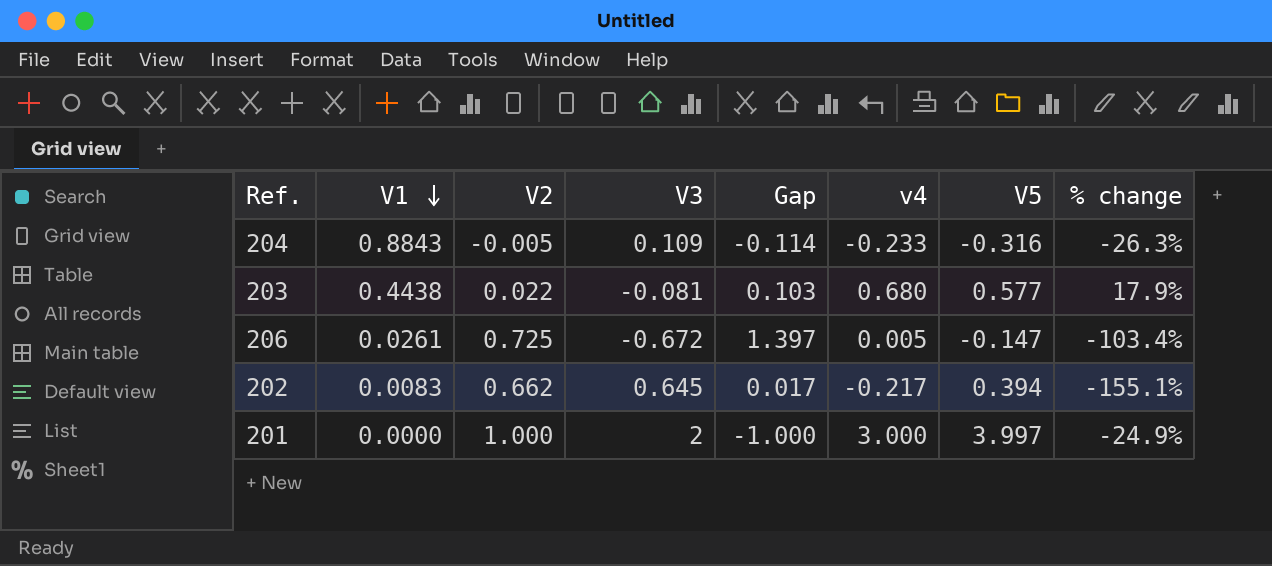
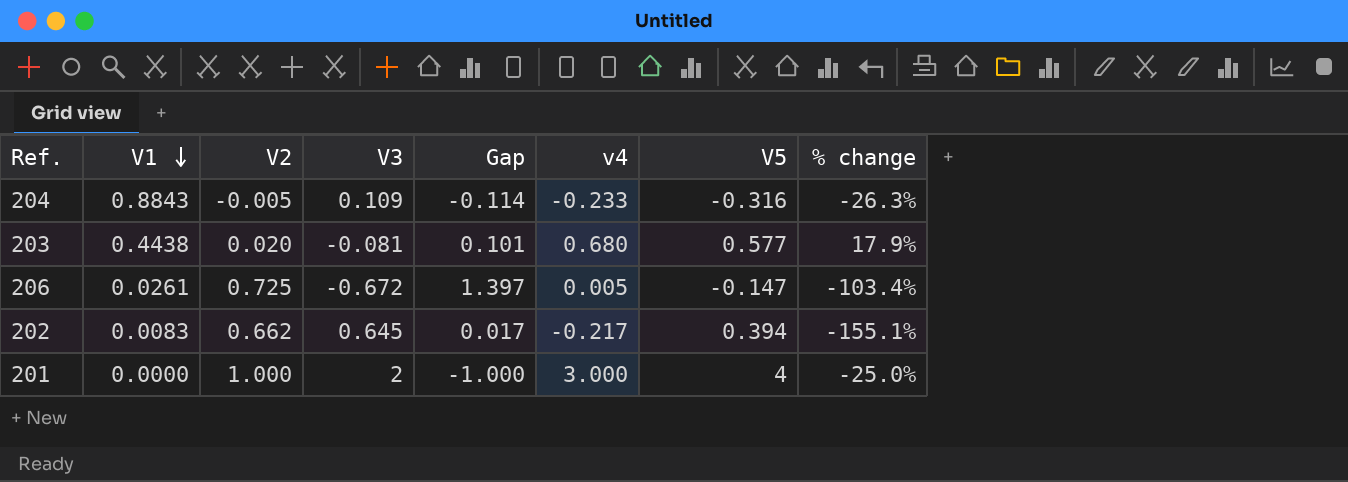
203 | V2: 0.022 -> 0.020
203 | Gap: 0.103 -> 0.101
201 | V5: 3.997 -> 4
201 | % change: -24.9% -> -25.0%

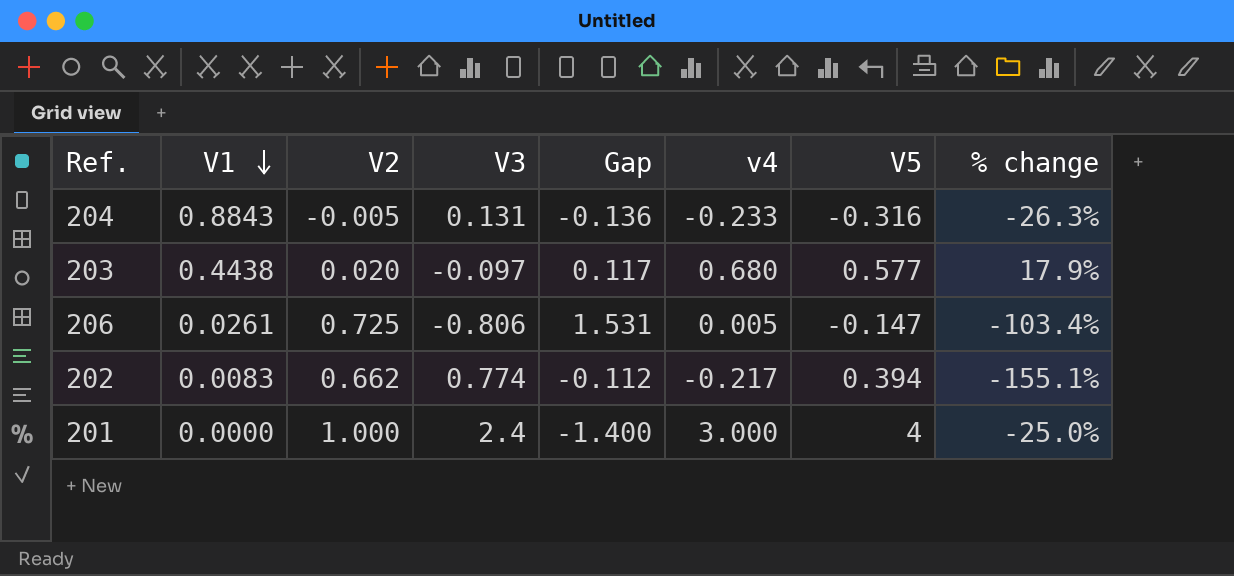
204 | V3: 0.109 -> 0.131
204 | Gap: -0.114 -> -0.136
203 | V3: -0.081 -> -0.097
203 | Gap: 0.101 -> 0.117
206 | V3: -0.672 -> -0.806
206 | Gap: 1.397 -> 1.531
202 | V3: 0.645 -> 0.774
202 | Gap: 0.017 -> -0.112
201 | V3: 2 -> 2.4
201 | Gap: -1.000 -> -1.400

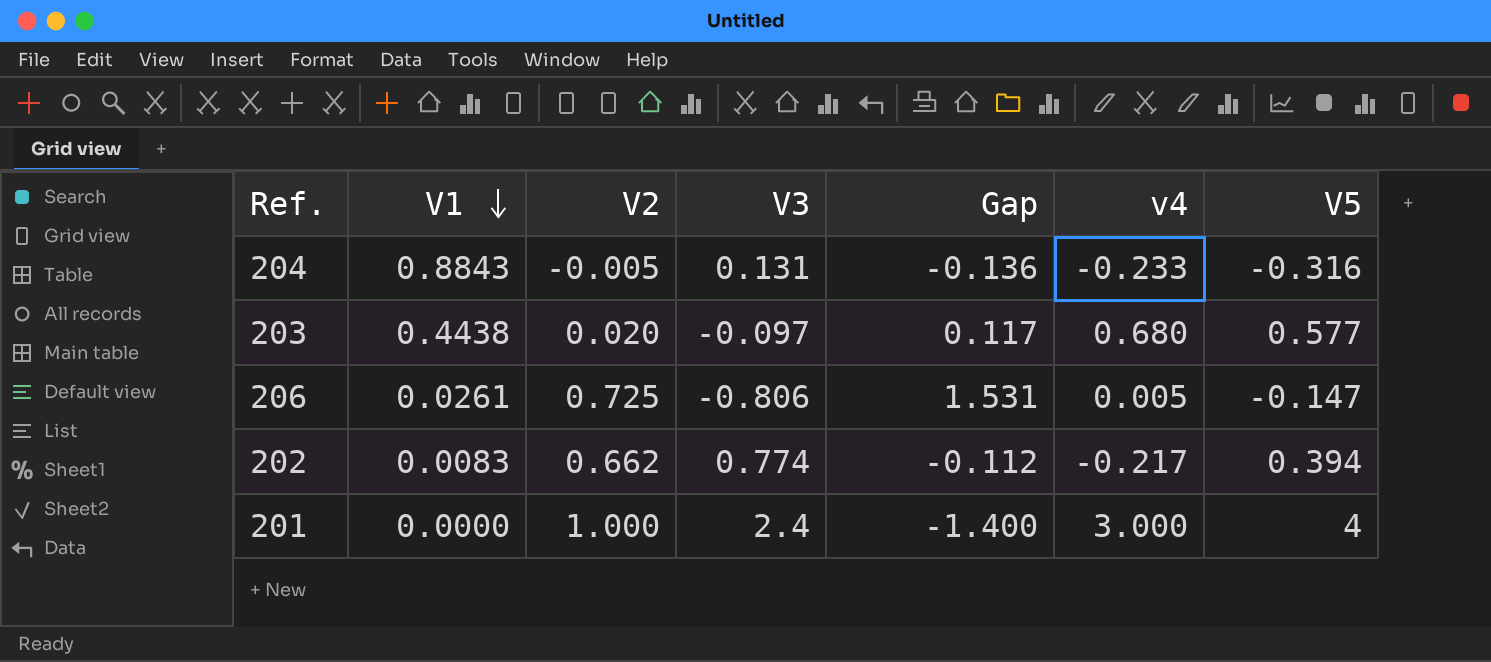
column % change | formula: ([v4] - [V5]) / [V5] -> none

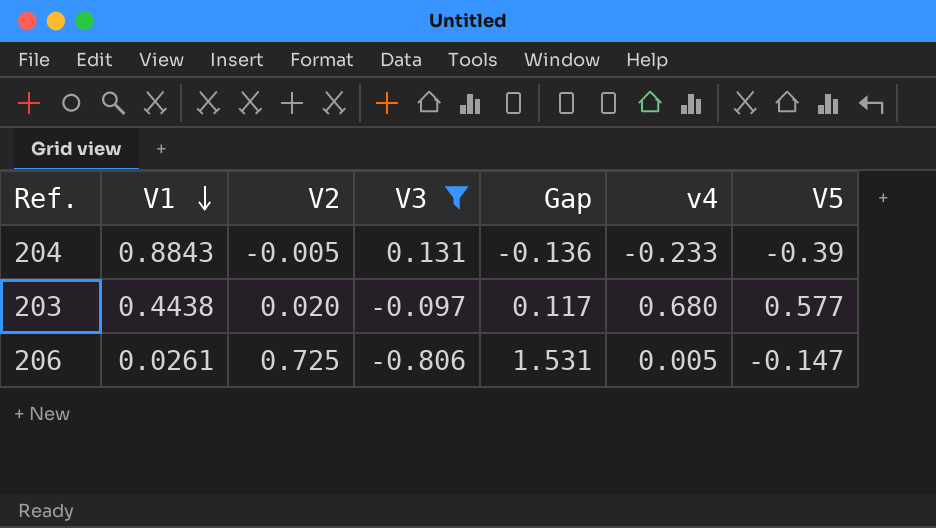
filter: none -> V3 <= 0.131
204 | V5: -0.316 -> -0.39

